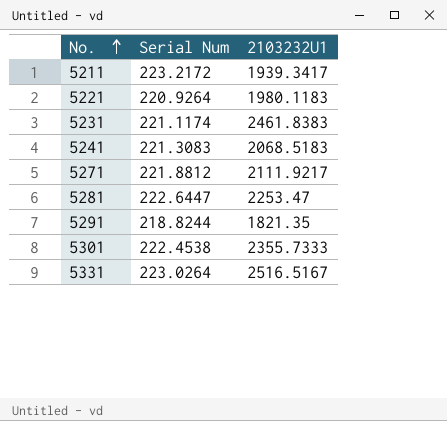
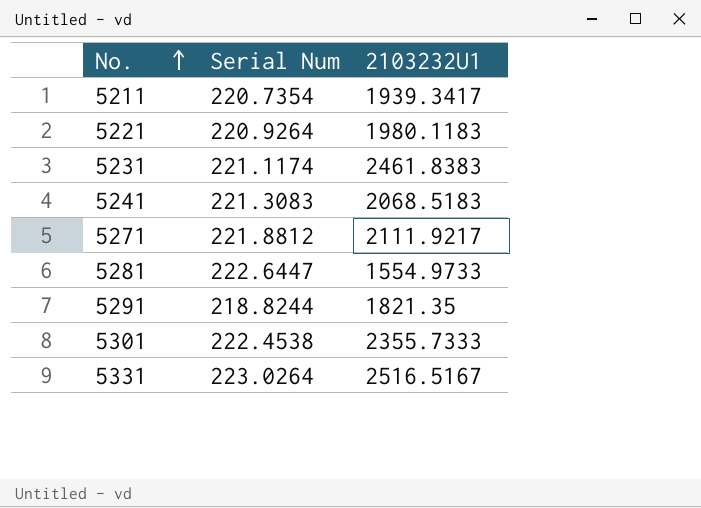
5211 | Serial Num: 223.2172 -> 220.7354
5281 | 2103232U1: 2253.47 -> 1554.9733

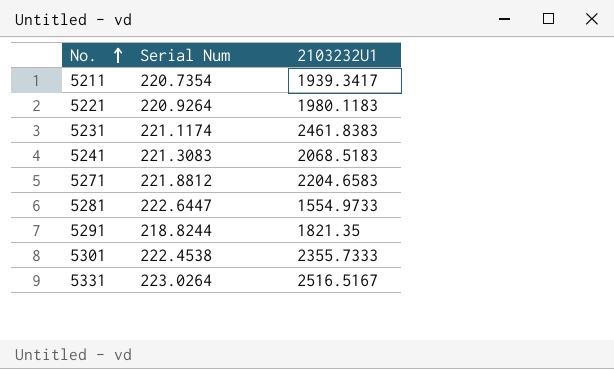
5271 | 2103232U1: 2111.9217 -> 2204.6583

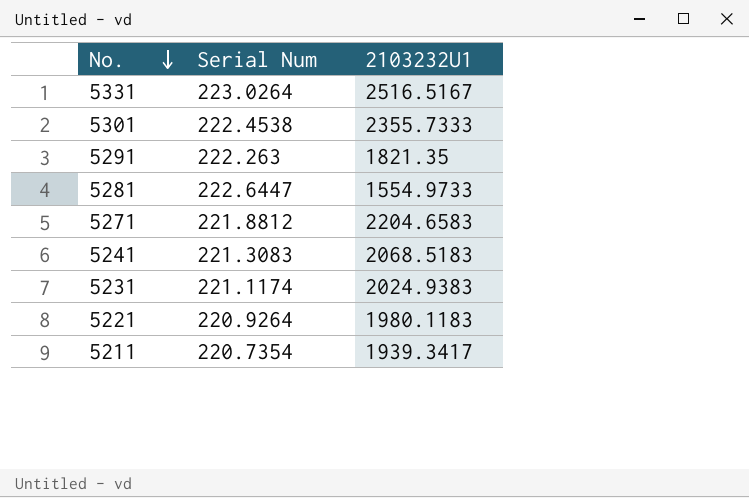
row order: No. ascending -> No. descending
5291 | Serial Num: 218.8244 -> 222.263
5231 | 2103232U1: 2461.8383 -> 2024.9383

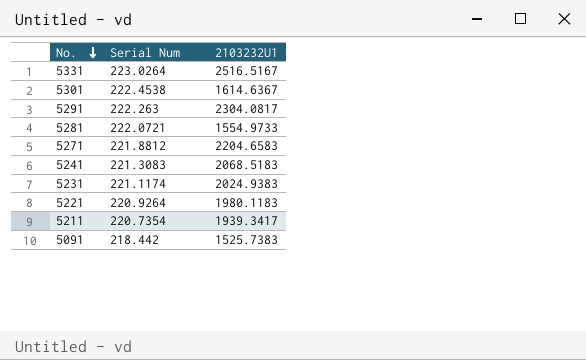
5301 | 2103232U1: 2355.7333 -> 1614.6367
5291 | 2103232U1: 1821.35 -> 2304.0817
5281 | Serial Num: 222.6447 -> 222.0721
row 5091: none -> 218.442 | 1525.7383

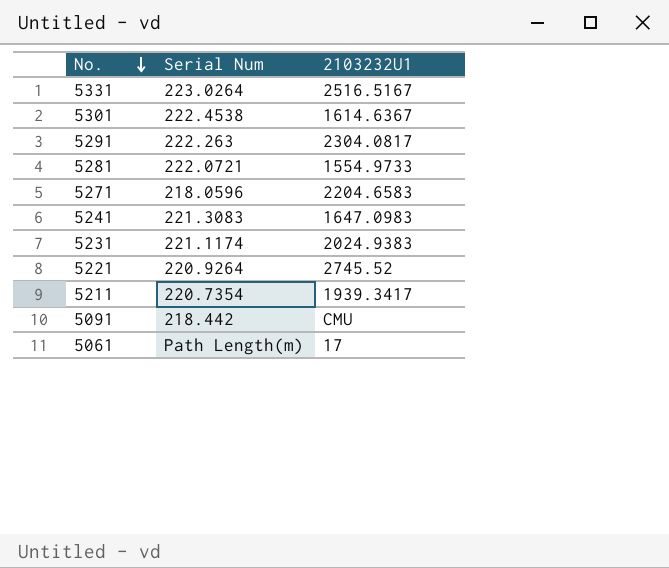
5271 | Serial Num: 221.8812 -> 218.0596
5241 | 2103232U1: 2068.5183 -> 1647.0983
5221 | 2103232U1: 1980.1183 -> 2745.52
5091 | 2103232U1: 1525.7383 -> CMU
row 5061: none -> Path Length(m) | 17

